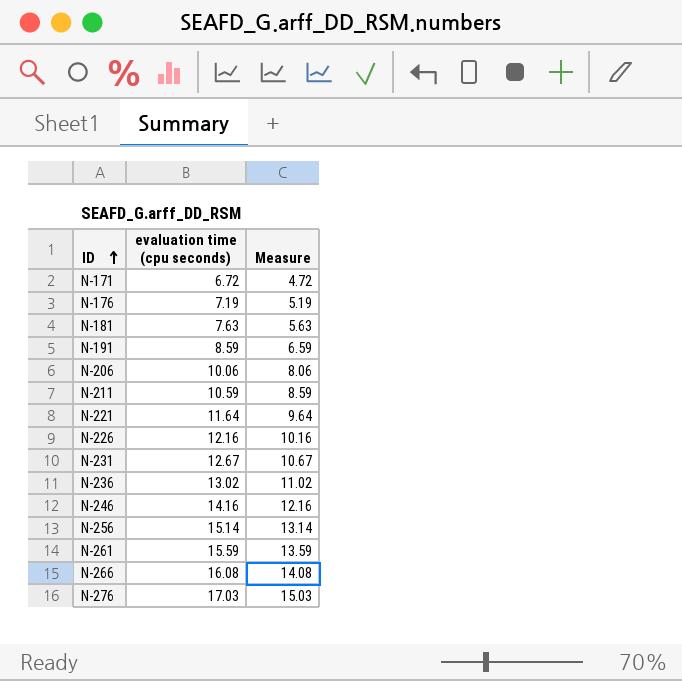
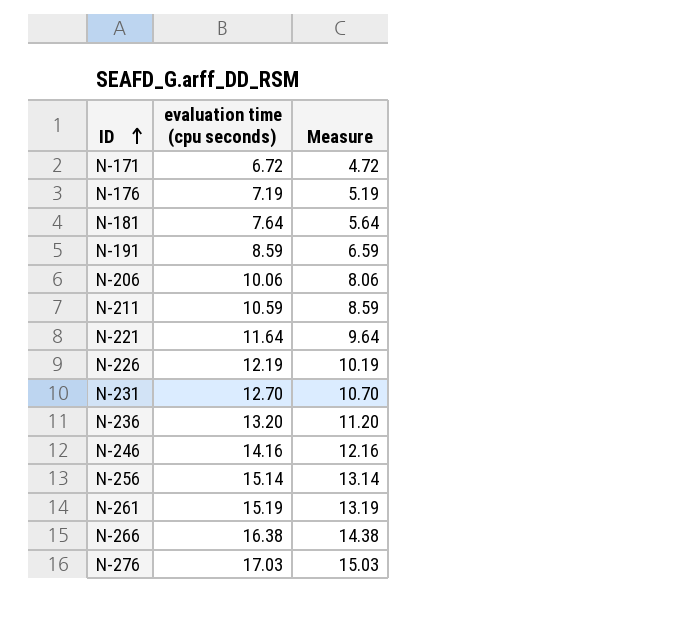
N-181 | evaluation time (cpu seconds): 7.63 -> 7.64
N-181 | Measure: 5.63 -> 5.64
N-226 | evaluation time (cpu seconds): 12.16 -> 12.19
N-226 | Measure: 10.16 -> 10.19
N-231 | evaluation time (cpu seconds): 12.67 -> 12.70
N-231 | Measure: 10.67 -> 10.70
N-236 | evaluation time (cpu seconds): 13.02 -> 13.20
N-236 | Measure: 11.02 -> 11.20
N-261 | evaluation time (cpu seconds): 15.59 -> 15.19
N-261 | Measure: 13.59 -> 13.19
N-266 | evaluation time (cpu seconds): 16.08 -> 16.38
N-266 | Measure: 14.08 -> 14.38

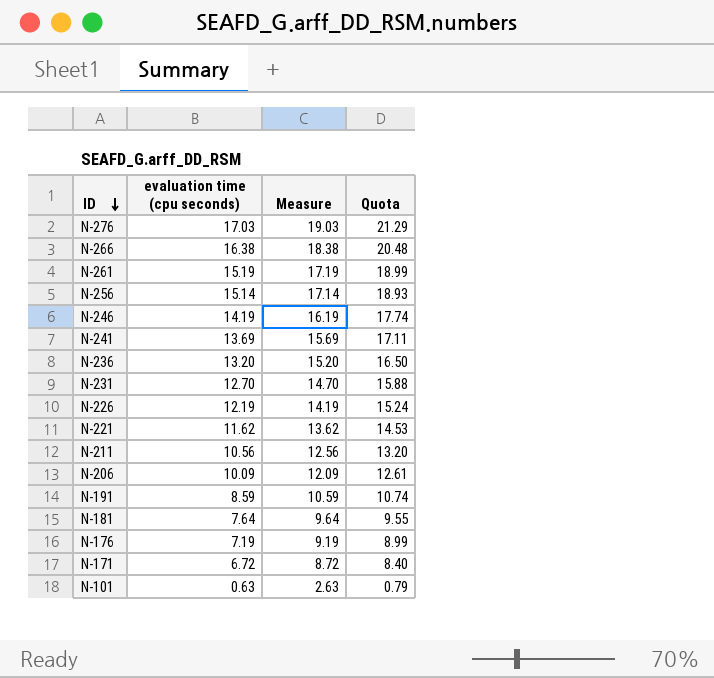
row order: ID ascending -> ID descending
column Measure | formula: [evaluation time (cpu seconds)] - 2 -> [evaluation time (cpu seconds)] + 2
column Quota | formula: none -> [evaluation time (cpu seconds)] * 1.25
N-246 | evaluation time (cpu seconds): 14.16 -> 14.19
row N-241: none -> 13.69 | 15.69 | 17.11
N-221 | evaluation time (cpu seconds): 11.64 -> 11.62
N-211 | evaluation time (cpu seconds): 10.59 -> 10.56
N-206 | evaluation time (cpu seconds): 10.06 -> 10.09
row N-101: none -> 0.63 | 2.63 | 0.79

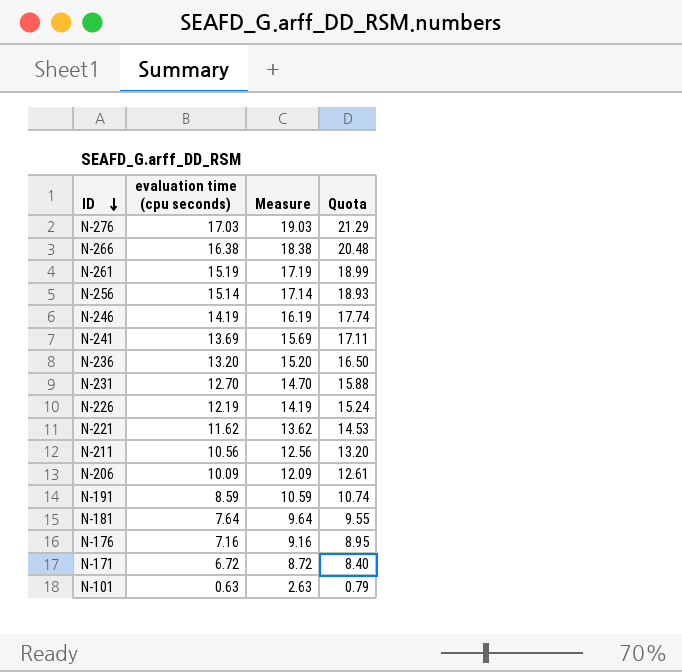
N-176 | evaluation time (cpu seconds): 7.19 -> 7.16
N-176 | Measure: 9.19 -> 9.16
N-176 | Quota: 8.99 -> 8.95

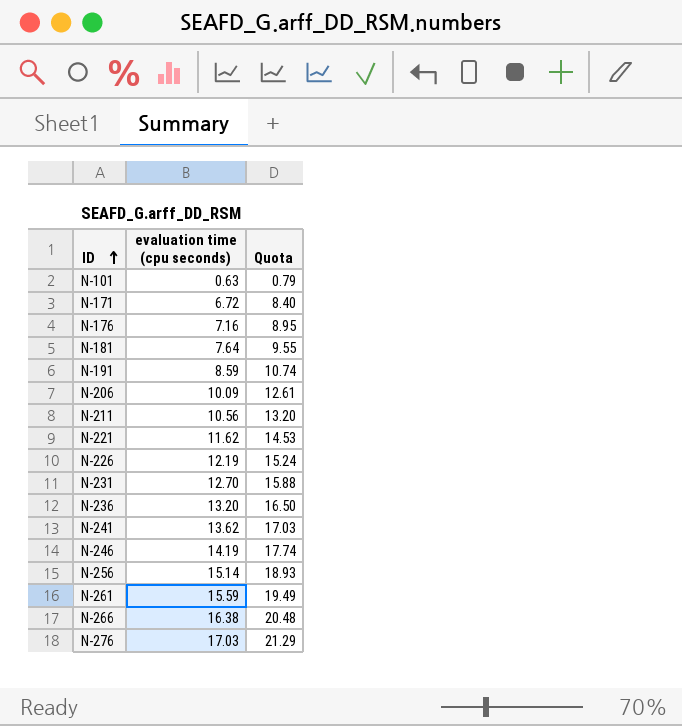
row order: ID descending -> ID ascending
column Measure | formula: [evaluation time (cpu seconds)] + 2 -> none
N-241 | evaluation time (cpu seconds): 13.69 -> 13.62
N-241 | Quota: 17.11 -> 17.03
N-261 | evaluation time (cpu seconds): 15.19 -> 15.59
N-261 | Quota: 18.99 -> 19.49

